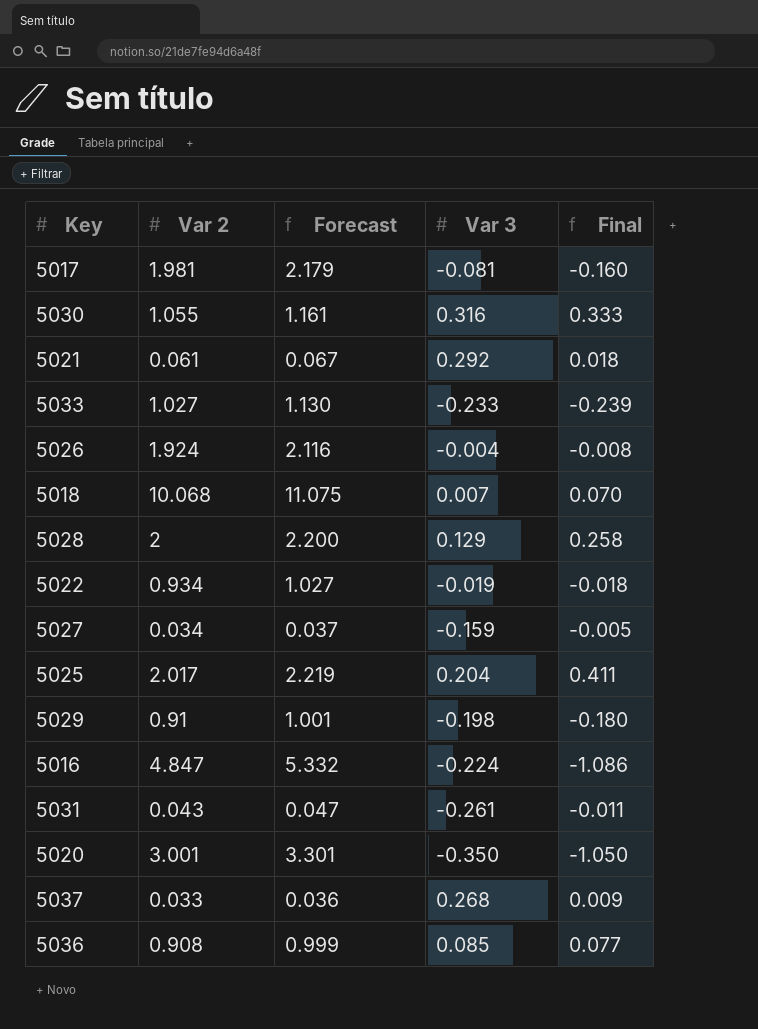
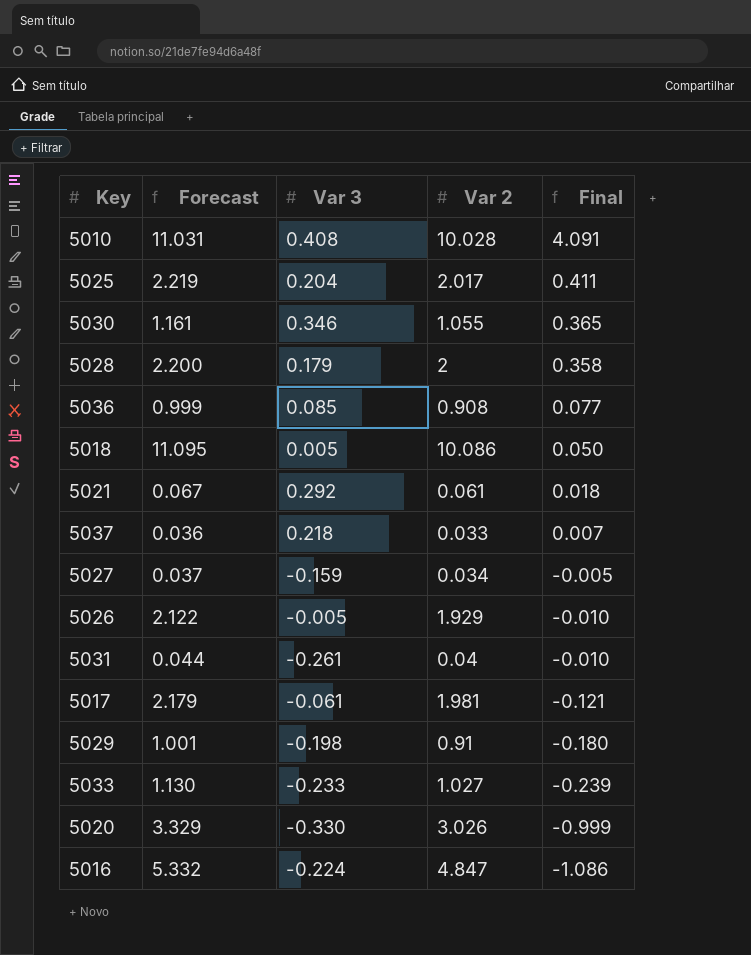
row order: none -> Final descending
column Var 2 | position: 2 -> 4
row 5022: 0.934 | 1.027 | -0.019 | -0.018 -> none
row 5010: none -> 11.031 | 0.408 | 10.028 | 4.091
5030 | Var 3: 0.316 -> 0.346
5030 | Final: 0.333 -> 0.365
5028 | Var 3: 0.129 -> 0.179
5028 | Final: 0.258 -> 0.358
5018 | Forecast: 11.075 -> 11.095
5018 | Var 3: 0.007 -> 0.005
5018 | Var 2: 10.068 -> 10.086
5018 | Final: 0.070 -> 0.050
5037 | Var 3: 0.268 -> 0.218
5037 | Final: 0.009 -> 0.007
5026 | Forecast: 2.116 -> 2.122
5026 | Var 3: -0.004 -> -0.005
5026 | Var 2: 1.924 -> 1.929
5026 | Final: -0.008 -> -0.010
5031 | Forecast: 0.047 -> 0.044
5031 | Var 2: 0.043 -> 0.04
5031 | Final: -0.011 -> -0.010
5017 | Var 3: -0.081 -> -0.061
5017 | Final: -0.160 -> -0.121
5020 | Forecast: 3.301 -> 3.329
5020 | Var 3: -0.350 -> -0.330
5020 | Var 2: 3.001 -> 3.026
5020 | Final: -1.050 -> -0.999

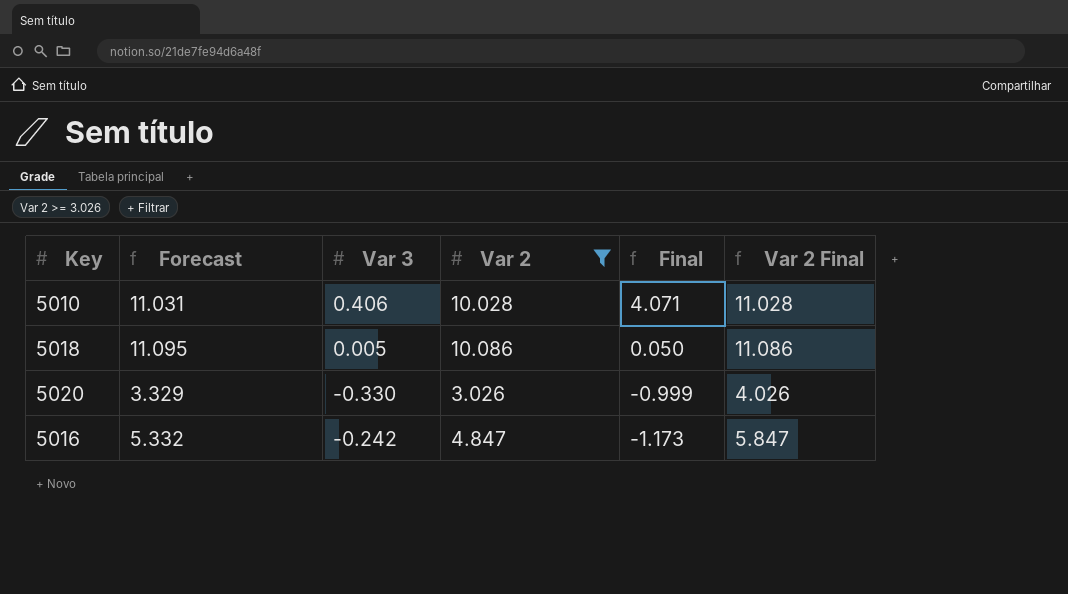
filter: none -> Var 2 >= 3.026
column Var 2 Final | formula: none -> [Var 2] + 1
5010 | Var 3: 0.408 -> 0.406
5010 | Final: 4.091 -> 4.071
5016 | Var 3: -0.224 -> -0.242
5016 | Final: -1.086 -> -1.173

